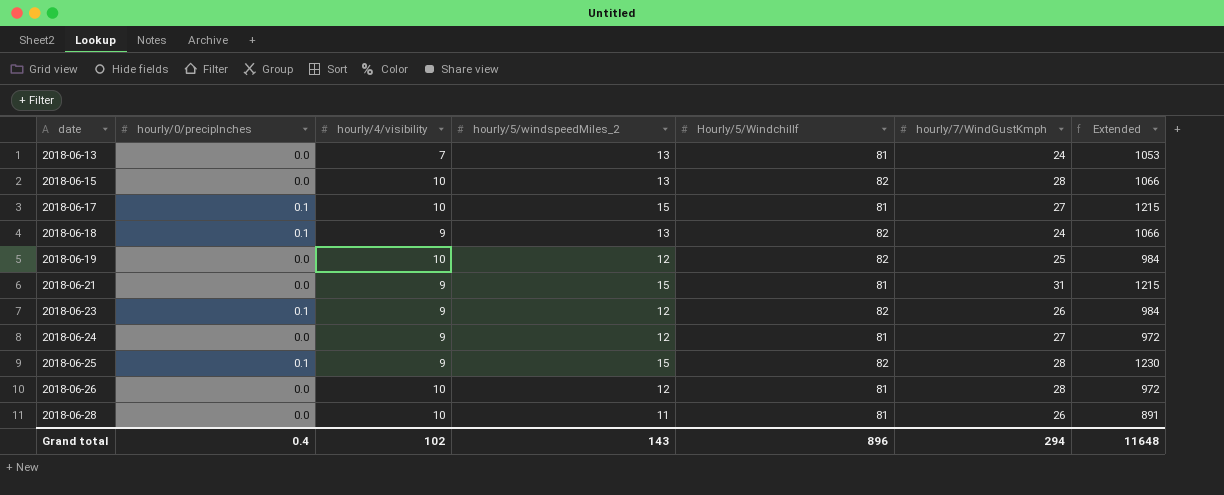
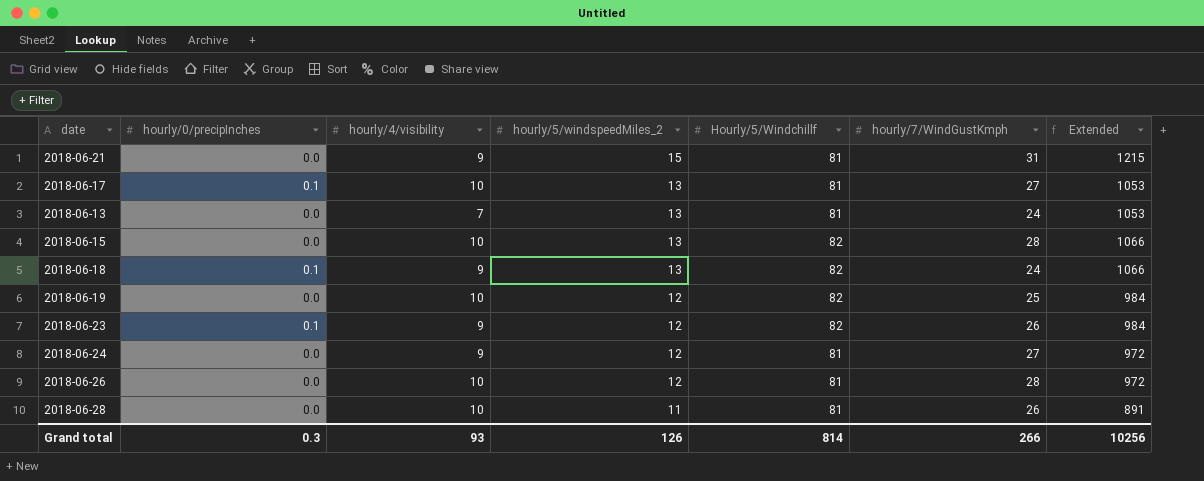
row order: date ascending -> hourly/5/windspeedMiles_2 descending
row 2018-06-25: 0.1 | 9 | 15 | 82 | 28 | 1230 -> none
2018-06-17 | hourly/5/windspeedMiles_2: 15 -> 13
2018-06-17 | Extended: 1215 -> 1053
Grand total | hourly/0/precipInches: 0.4 -> 0.3
Grand total | hourly/4/visibility: 102 -> 93
Grand total | hourly/5/windspeedMiles_2: 143 -> 126
Grand total | Hourly/5/Windchillf: 896 -> 814
Grand total | hourly/7/WindGustKmph: 294 -> 266
Grand total | Extended: 11648 -> 10256

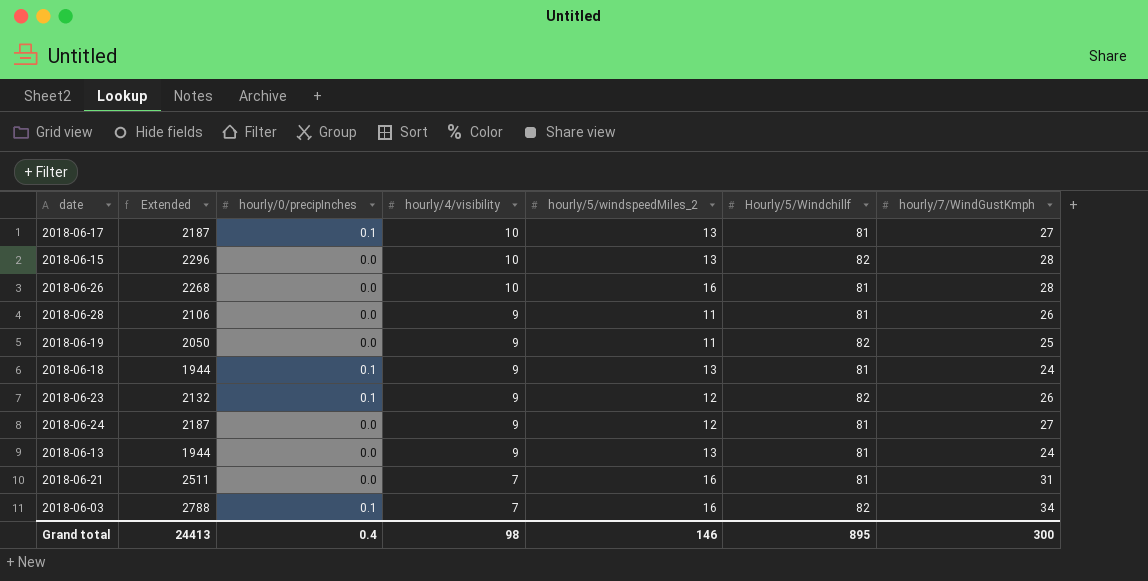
row order: hourly/5/windspeedMiles_2 descending -> hourly/4/visibility descending
column Extended | formula: [hourly/5/windspeedMiles_2] * [Hourly/5/Windchillf] -> [Hourly/5/Windchillf] * [hourly/7/WindGustKmph]
column Extended | position: 7 -> 2
2018-06-26 | hourly/5/windspeedMiles_2: 12 -> 16
2018-06-28 | hourly/4/visibility: 10 -> 9
2018-06-19 | hourly/4/visibility: 10 -> 9
2018-06-19 | hourly/5/windspeedMiles_2: 12 -> 11
2018-06-18 | Hourly/5/Windchillf: 82 -> 81
2018-06-13 | hourly/4/visibility: 7 -> 9
2018-06-21 | hourly/4/visibility: 9 -> 7
2018-06-21 | hourly/5/windspeedMiles_2: 15 -> 16
row 2018-06-03: none -> 2788 | 0.1 | 7 | 16 | 82 | 34
Grand total | Extended: 10256 -> 24413
Grand total | hourly/0/precipInches: 0.3 -> 0.4
Grand total | hourly/4/visibility: 93 -> 98
Grand total | hourly/5/windspeedMiles_2: 126 -> 146
Grand total | Hourly/5/Windchillf: 814 -> 895
Grand total | hourly/7/WindGustKmph: 266 -> 300

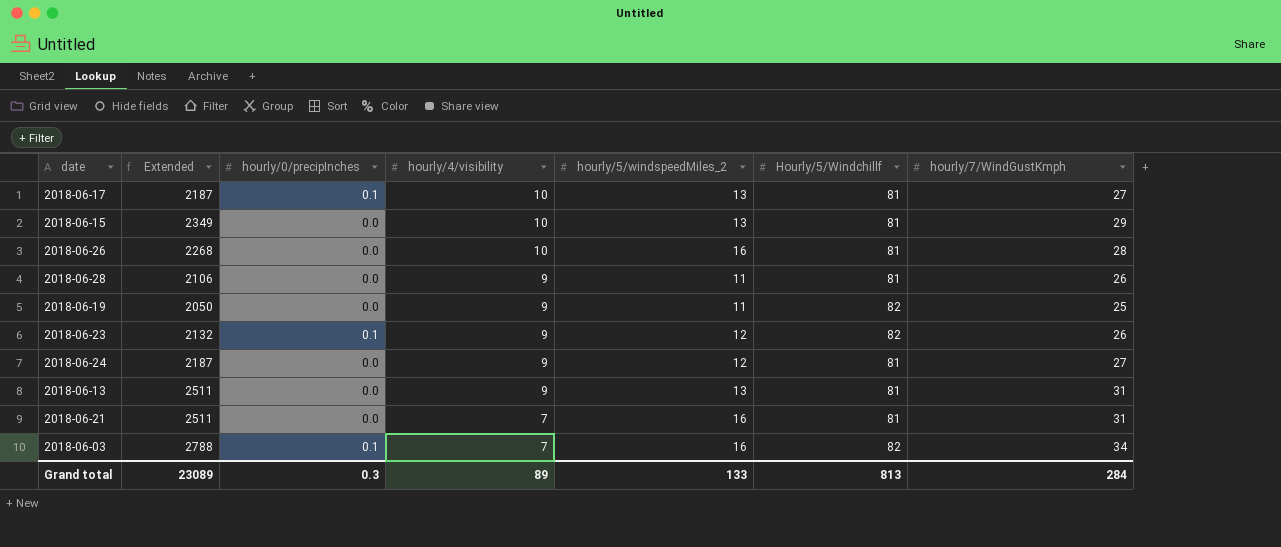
row 2018-06-18: 1944 | 0.1 | 9 | 13 | 81 | 24 -> none
2018-06-15 | Extended: 2296 -> 2349
2018-06-15 | Hourly/5/Windchillf: 82 -> 81
2018-06-15 | hourly/7/WindGustKmph: 28 -> 29
2018-06-13 | Extended: 1944 -> 2511
2018-06-13 | hourly/7/WindGustKmph: 24 -> 31
Grand total | Extended: 24413 -> 23089
Grand total | hourly/0/precipInches: 0.4 -> 0.3
Grand total | hourly/4/visibility: 98 -> 89
Grand total | hourly/5/windspeedMiles_2: 146 -> 133
Grand total | Hourly/5/Windchillf: 895 -> 813
Grand total | hourly/7/WindGustKmph: 300 -> 284

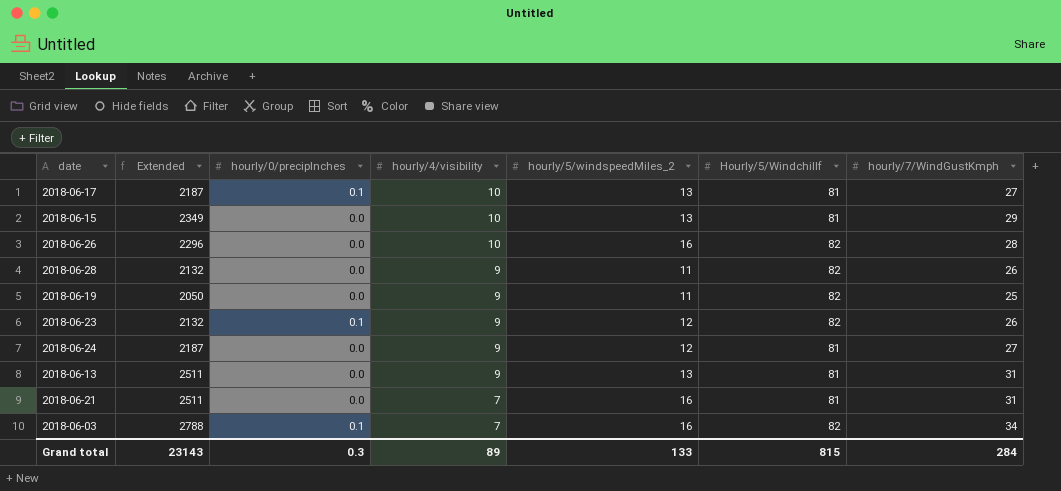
2018-06-26 | Extended: 2268 -> 2296
2018-06-26 | Hourly/5/Windchillf: 81 -> 82
2018-06-28 | Extended: 2106 -> 2132
2018-06-28 | Hourly/5/Windchillf: 81 -> 82
Grand total | Extended: 23089 -> 23143
Grand total | Hourly/5/Windchillf: 813 -> 815

